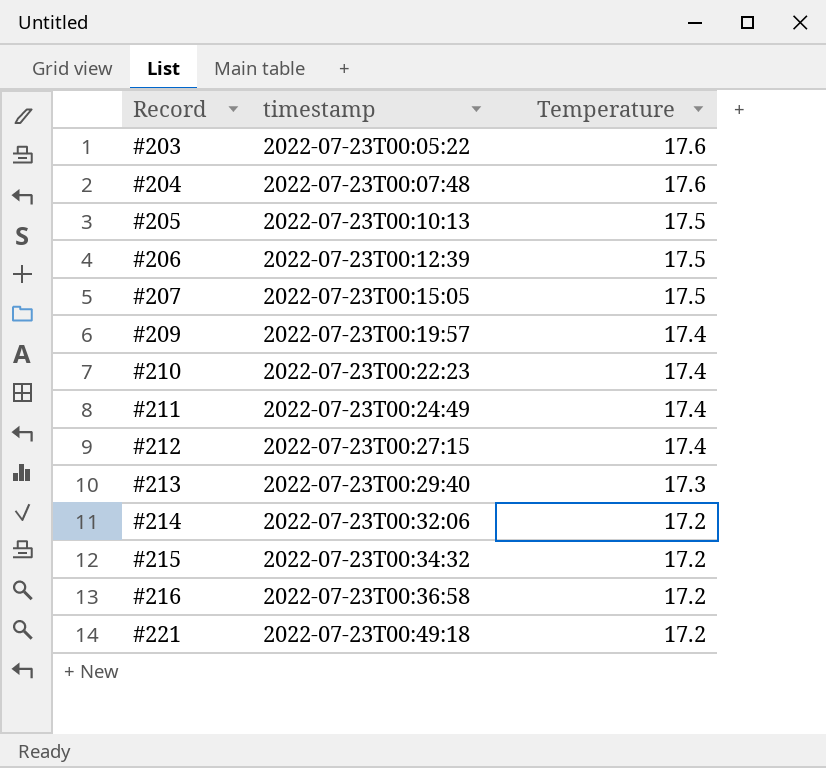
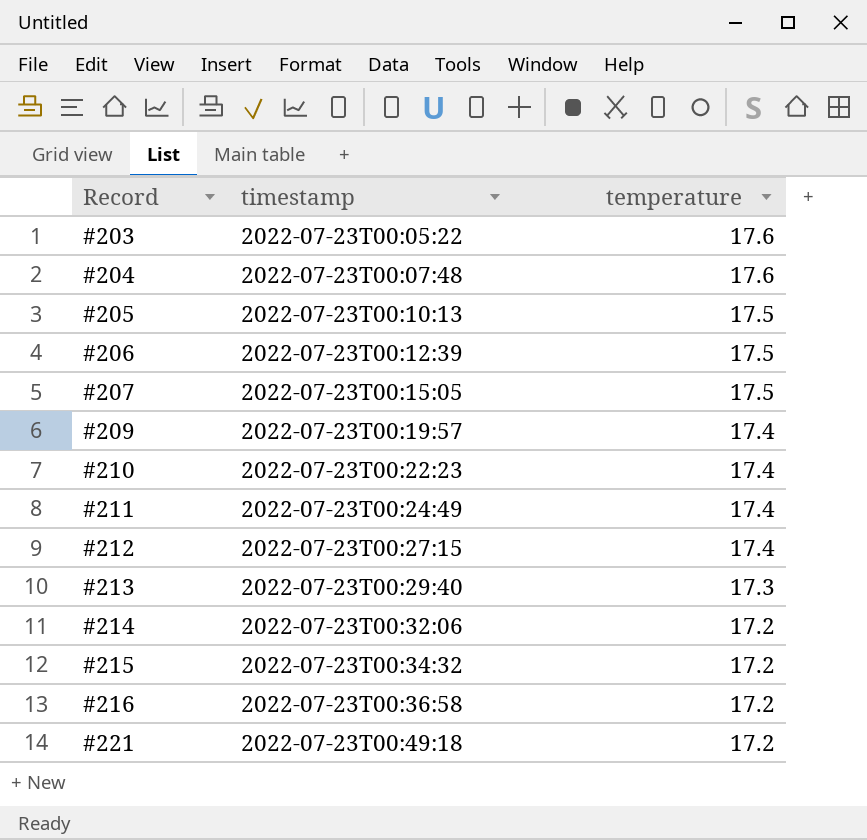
column name: Temperature -> temperature

